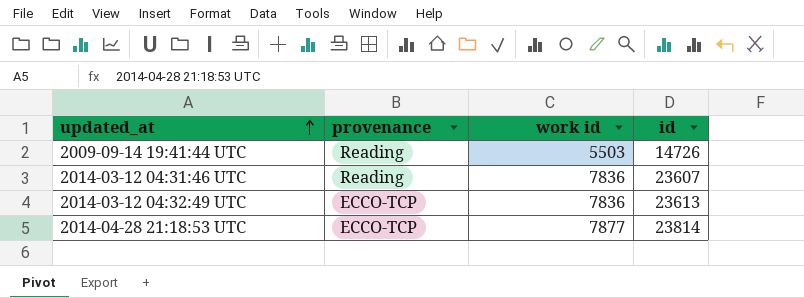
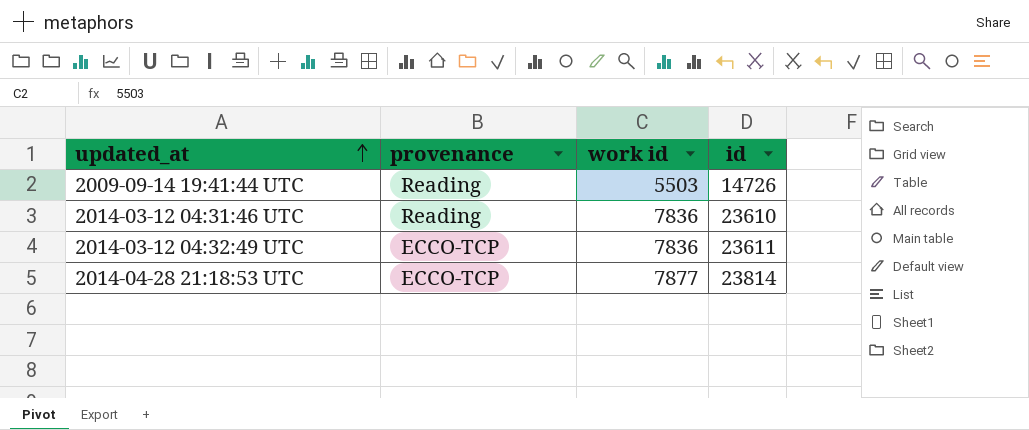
2014-03-12 04:31:46 UTC | id: 23607 -> 23610
2014-03-12 04:32:49 UTC | id: 23613 -> 23611

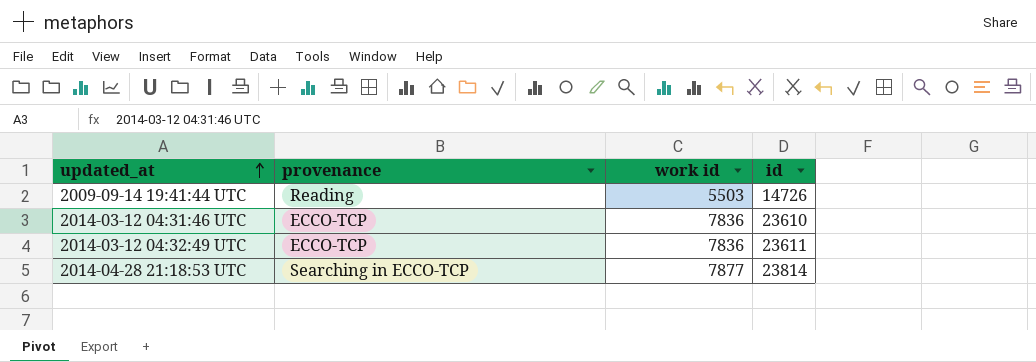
2014-03-12 04:31:46 UTC | provenance: Reading -> ECCO-TCP
2014-04-28 21:18:53 UTC | provenance: ECCO-TCP -> Searching in ECCO-TCP

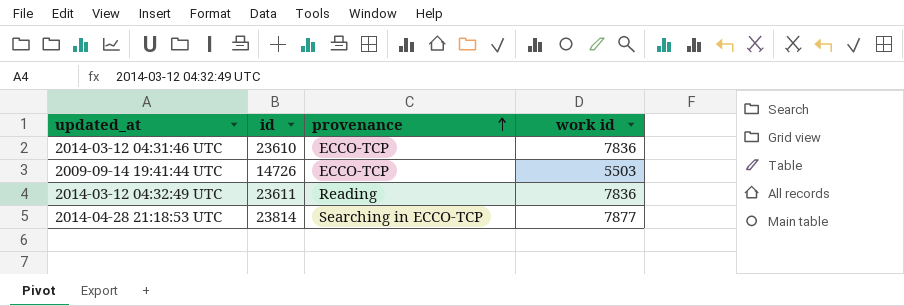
row order: updated_at ascending -> provenance ascending
column id | position: 4 -> 2
2009-09-14 19:41:44 UTC | provenance: Reading -> ECCO-TCP
2014-03-12 04:32:49 UTC | provenance: ECCO-TCP -> Reading

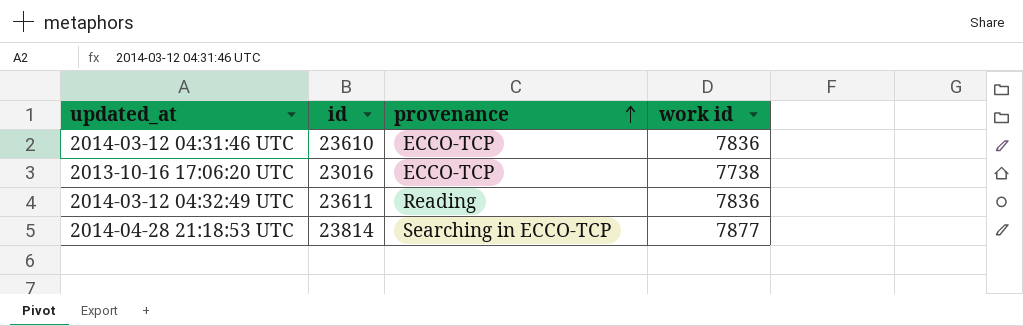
row 2009-09-14 19:41:44 UTC: 14726 | ECCO-TCP | 5503 -> none
row 2013-10-16 17:06:20 UTC: none -> 23016 | ECCO-TCP | 7738

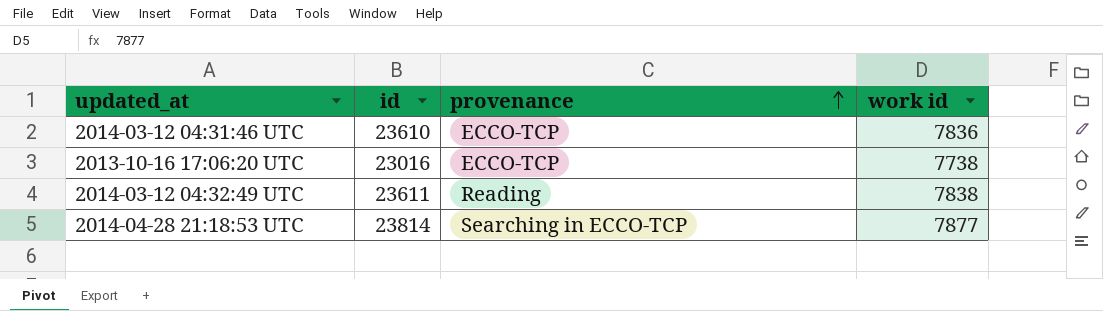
2014-03-12 04:32:49 UTC | work id: 7836 -> 7838

